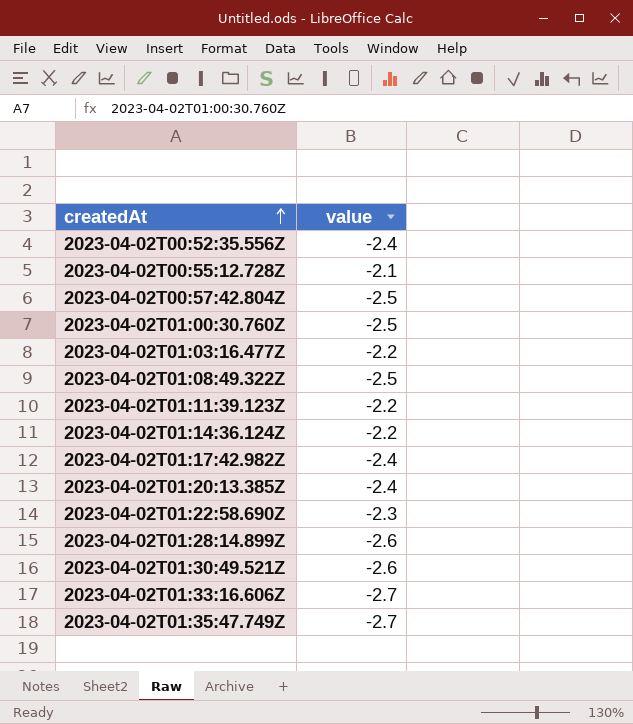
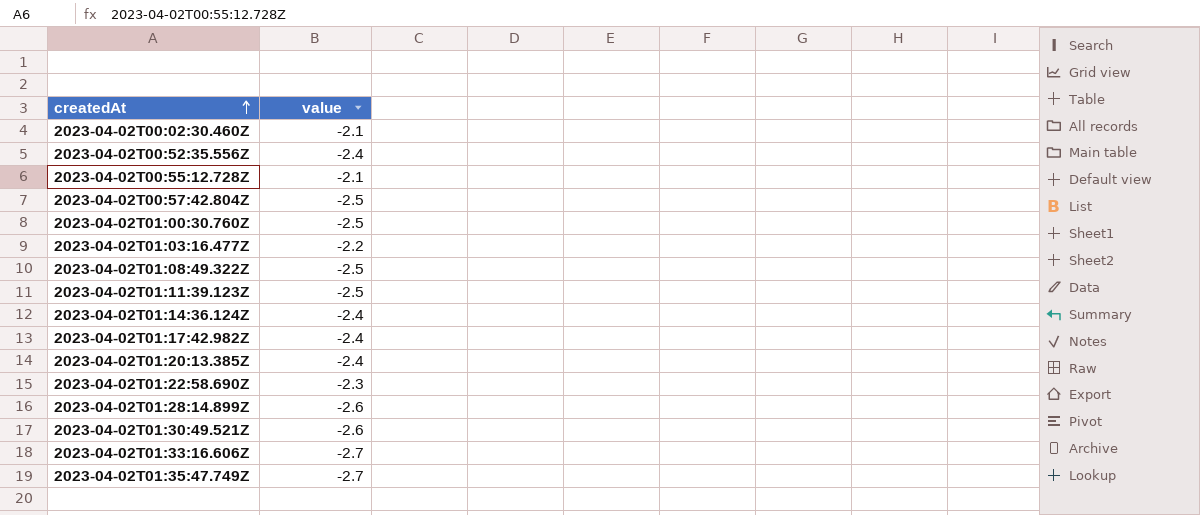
row 2023-04-02T00:02:30.460Z: none -> -2.1
2023-04-02T01:11:39.123Z | value: -2.2 -> -2.5
2023-04-02T01:14:36.124Z | value: -2.2 -> -2.4

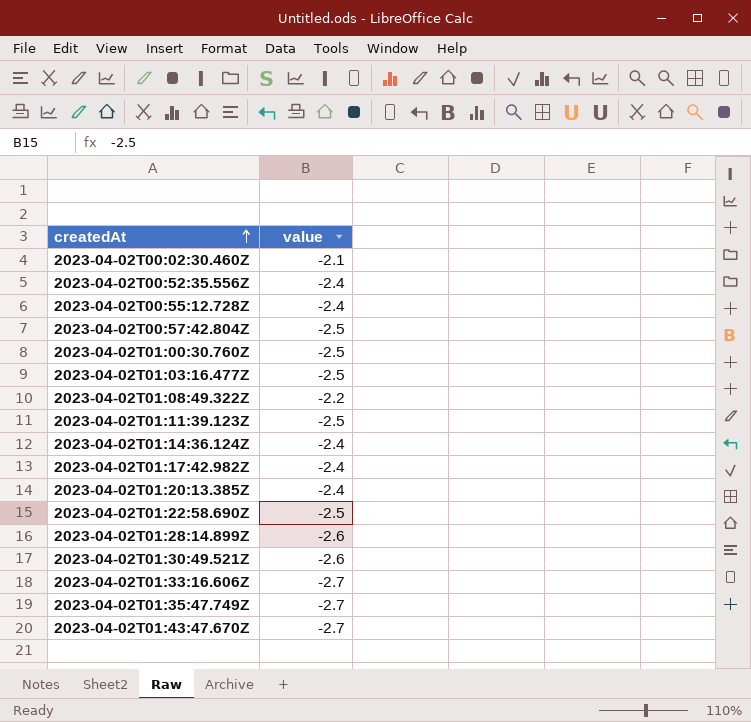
2023-04-02T00:55:12.728Z | value: -2.1 -> -2.4
2023-04-02T01:03:16.477Z | value: -2.2 -> -2.5
2023-04-02T01:08:49.322Z | value: -2.5 -> -2.2
2023-04-02T01:22:58.690Z | value: -2.3 -> -2.5
row 2023-04-02T01:43:47.670Z: none -> -2.7

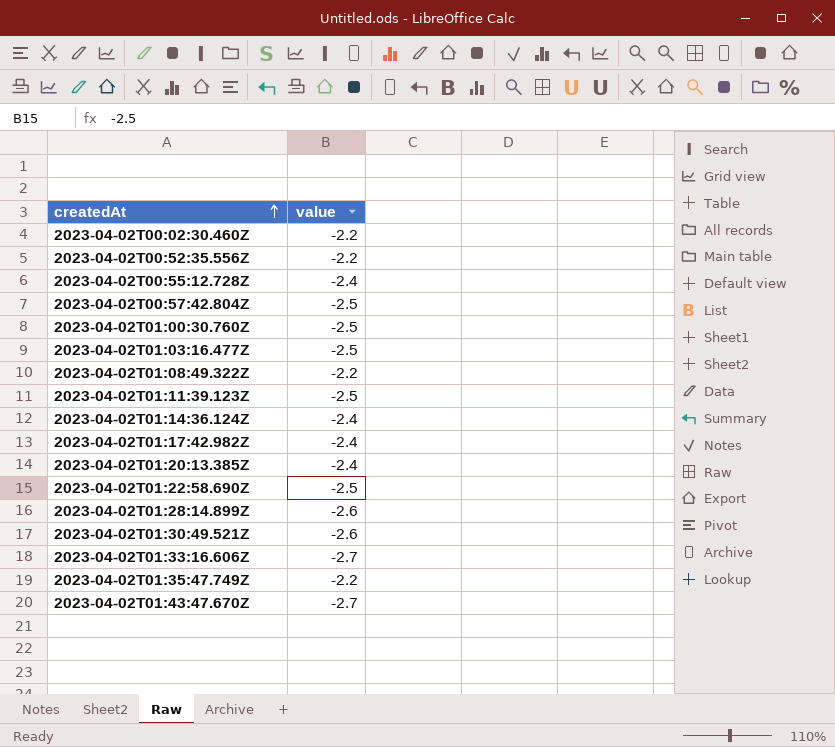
2023-04-02T00:02:30.460Z | value: -2.1 -> -2.2
2023-04-02T00:52:35.556Z | value: -2.4 -> -2.2
2023-04-02T01:35:47.749Z | value: -2.7 -> -2.2

